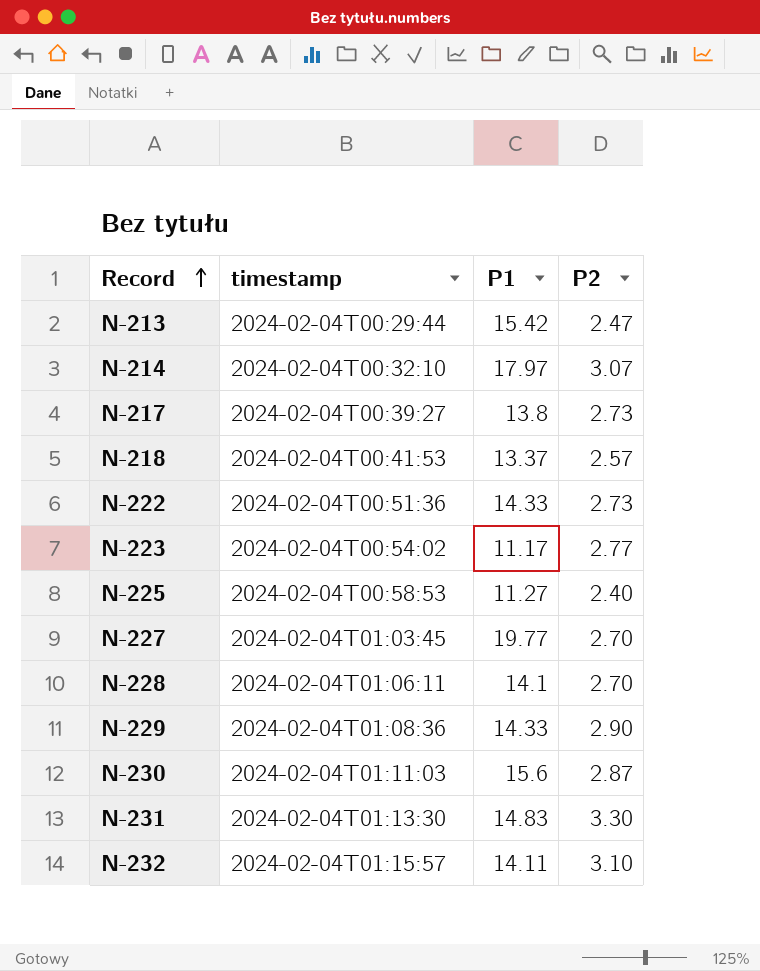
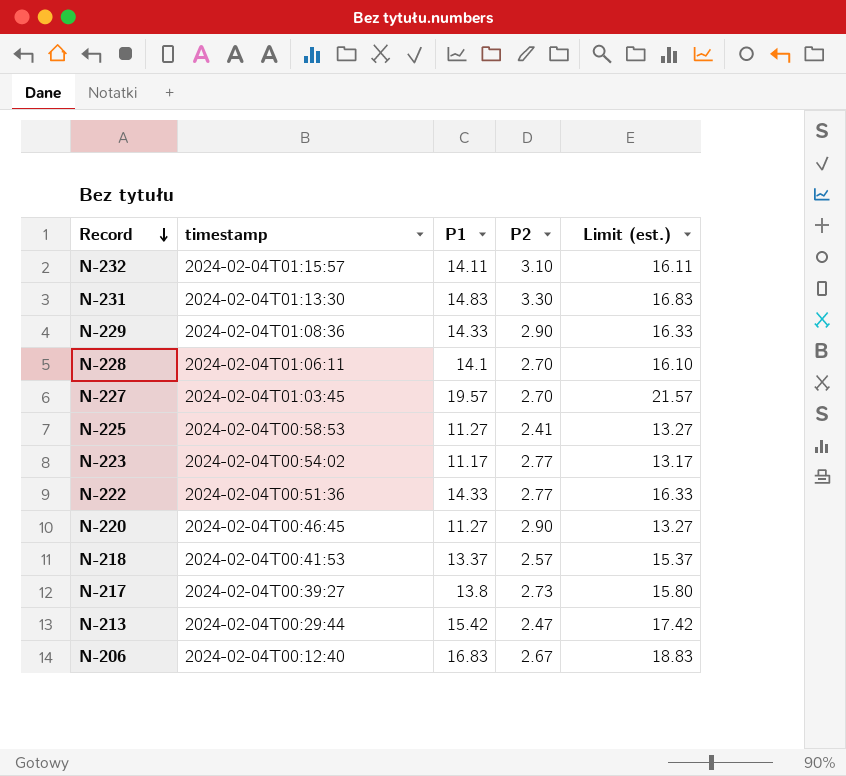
row order: Record ascending -> Record descending
column Limit (est.) | formula: none -> [P1] + 2
row N-214: 2024-02-04T00:32:10 | 17.97 | 3.07 -> none
row N-230: 2024-02-04T01:11:03 | 15.6 | 2.87 -> none
N-227 | P1: 19.77 -> 19.57
N-225 | P2: 2.40 -> 2.41
N-222 | P2: 2.73 -> 2.77
row N-220: none -> 2024-02-04T00:46:45 | 11.27 | 2.90 | 13.27
row N-206: none -> 2024-02-04T00:12:40 | 16.83 | 2.67 | 18.83

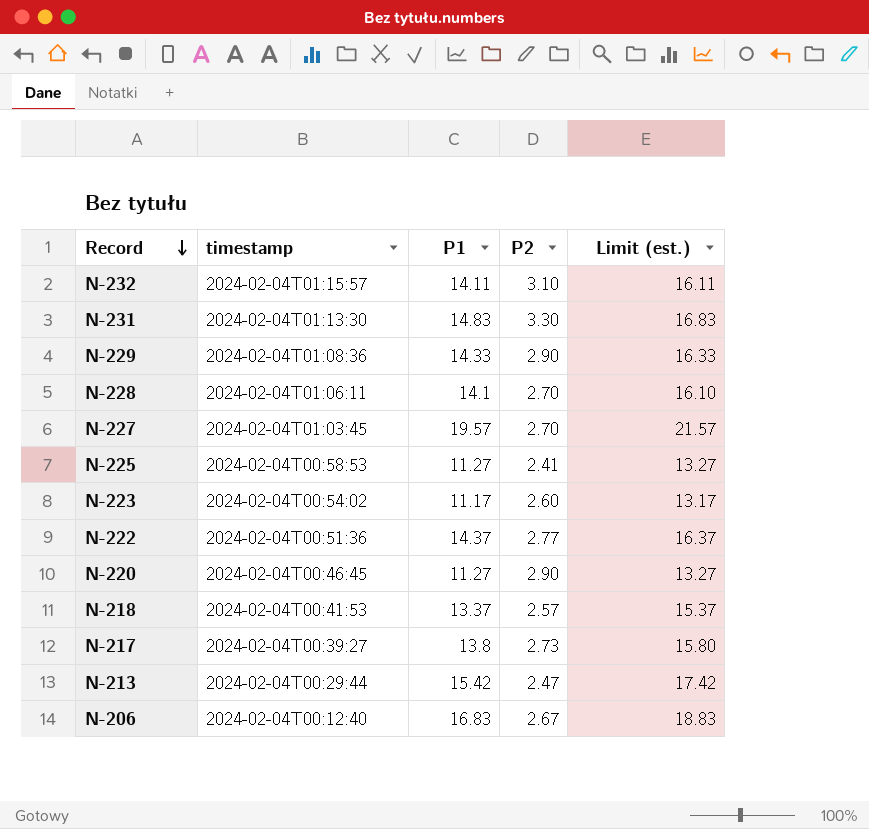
N-223 | P2: 2.77 -> 2.60
N-222 | P1: 14.33 -> 14.37
N-222 | Limit (est.): 16.33 -> 16.37

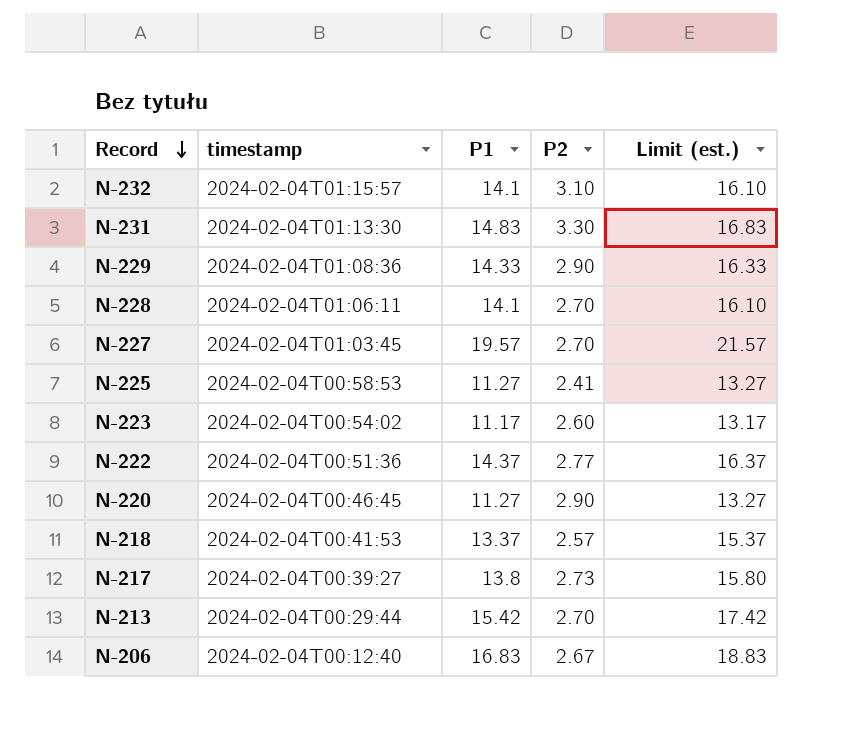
N-232 | P1: 14.11 -> 14.1
N-232 | Limit (est.): 16.11 -> 16.10
N-213 | P2: 2.47 -> 2.70

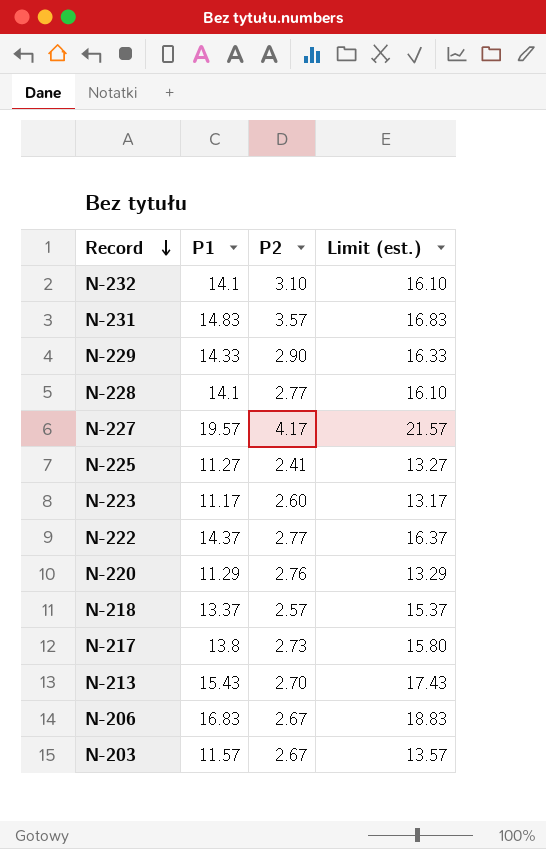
column timestamp | position: 2 -> none
N-231 | P2: 3.30 -> 3.57
N-228 | P2: 2.70 -> 2.77
N-227 | P2: 2.70 -> 4.17
N-220 | P1: 11.27 -> 11.29
N-220 | P2: 2.90 -> 2.76
N-220 | Limit (est.): 13.27 -> 13.29
N-213 | P1: 15.42 -> 15.43
N-213 | Limit (est.): 17.42 -> 17.43
row N-203: none -> 11.57 | 2.67 | 13.57

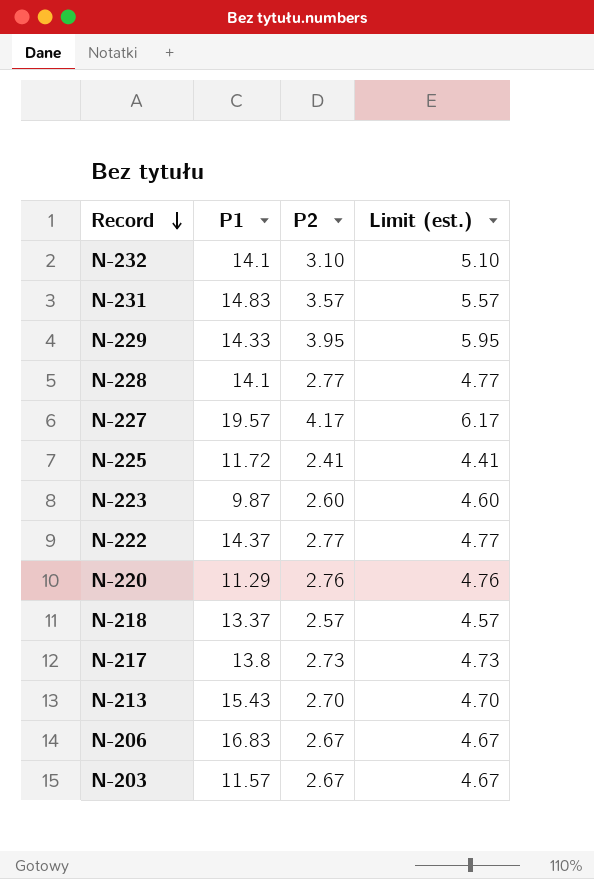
column Limit (est.) | formula: [P1] + 2 -> [P2] + 2
N-229 | P2: 2.90 -> 3.95
N-225 | P1: 11.27 -> 11.72
N-223 | P1: 11.17 -> 9.87

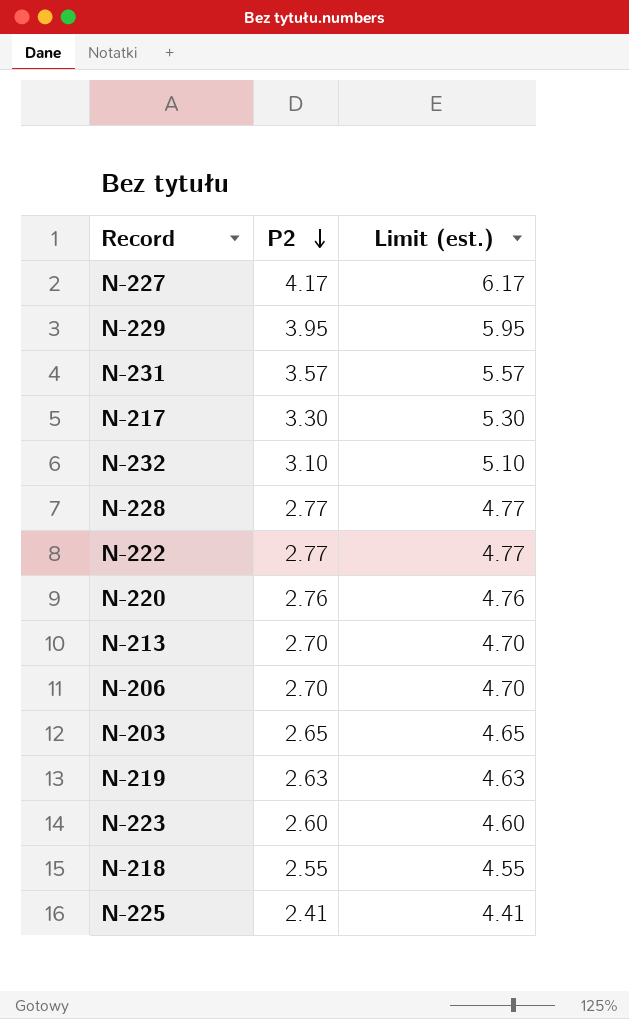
row order: Record descending -> P2 descending
column P1 | position: 2 -> none
N-217 | P2: 2.73 -> 3.30
N-217 | Limit (est.): 4.73 -> 5.30
N-206 | P2: 2.67 -> 2.70
N-206 | Limit (est.): 4.67 -> 4.70
N-203 | P2: 2.67 -> 2.65
N-203 | Limit (est.): 4.67 -> 4.65
row N-219: none -> 2.63 | 4.63
N-218 | P2: 2.57 -> 2.55
N-218 | Limit (est.): 4.57 -> 4.55

